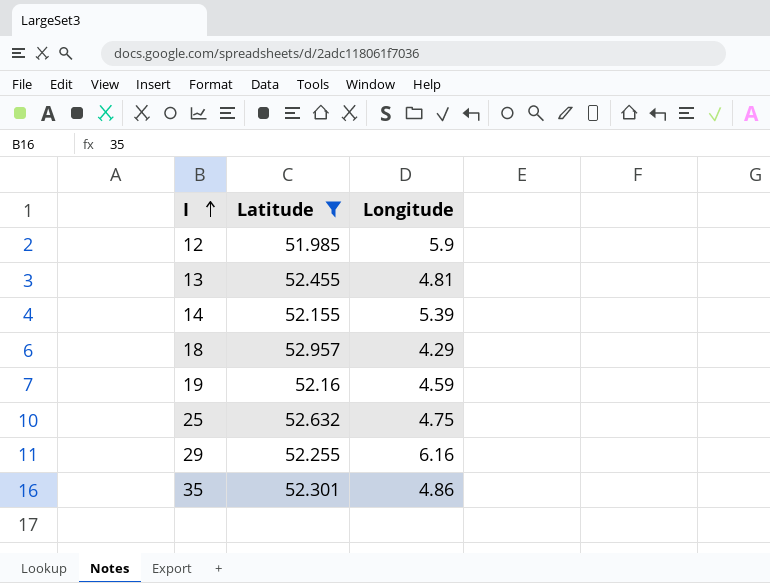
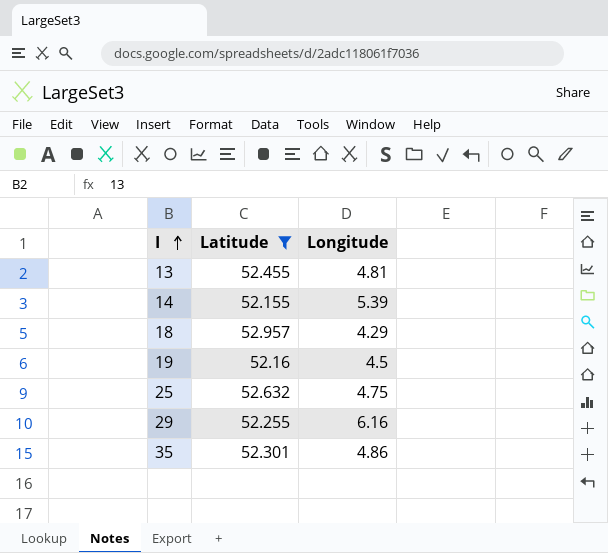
row 12: 51.985 | 5.9 -> none
19 | Longitude: 4.59 -> 4.5

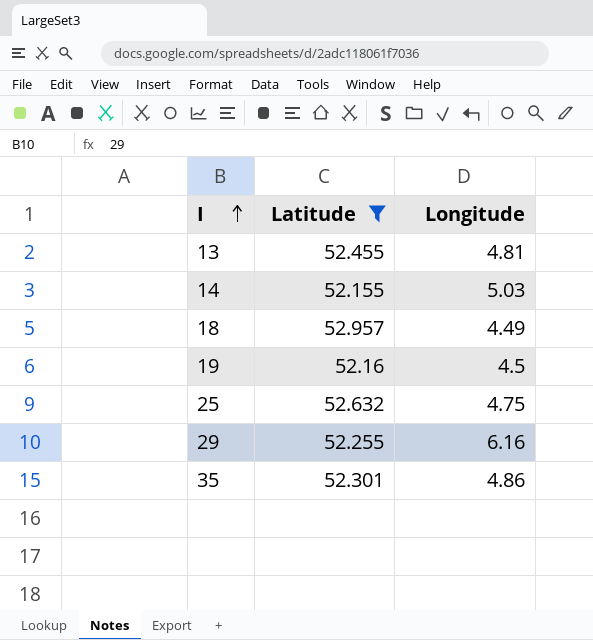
14 | Longitude: 5.39 -> 5.03
18 | Longitude: 4.29 -> 4.49

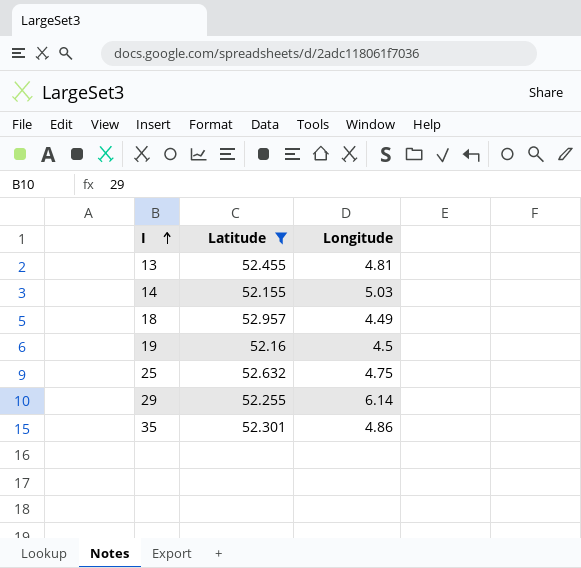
29 | Longitude: 6.16 -> 6.14

